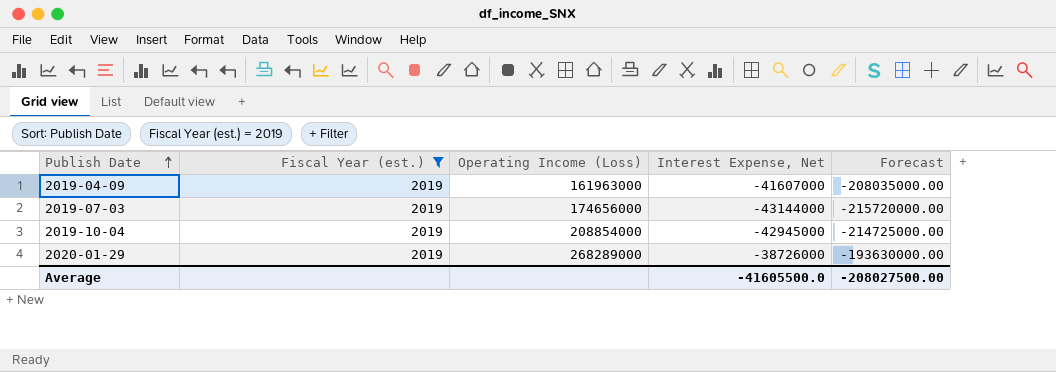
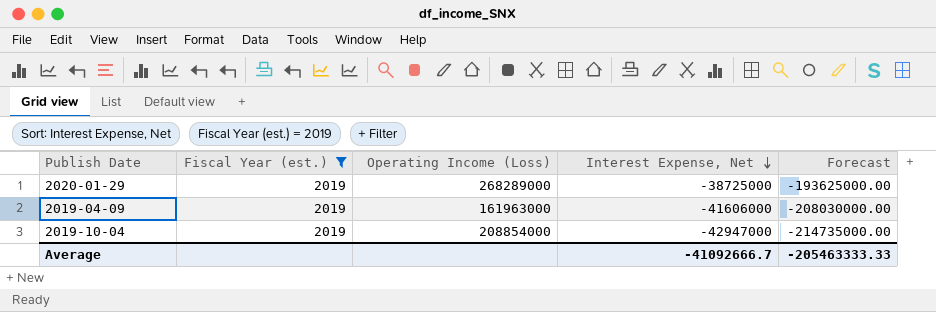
row order: Publish Date ascending -> Interest Expense, Net descending
row 2019-07-03: 2019 | 174656000 | -43144000 | -215720000.00 -> none
2020-01-29 | Interest Expense, Net: -38726000 -> -38725000
2020-01-29 | Forecast: -193630000.00 -> -193625000.00
2019-04-09 | Interest Expense, Net: -41607000 -> -41606000
2019-04-09 | Forecast: -208035000.00 -> -208030000.00
2019-10-04 | Interest Expense, Net: -42945000 -> -42947000
2019-10-04 | Forecast: -214725000.00 -> -214735000.00
Average | Interest Expense, Net: -41605500.0 -> -41092666.7
Average | Forecast: -208027500.00 -> -205463333.33

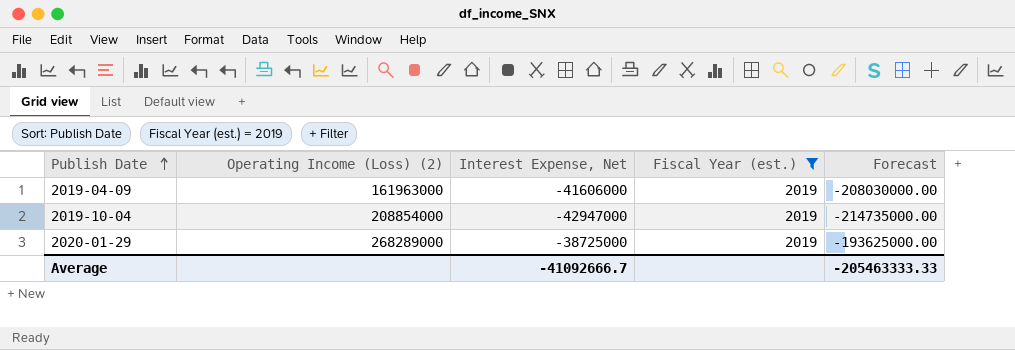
row order: Interest Expense, Net descending -> Publish Date ascending
column name: Operating Income (Loss) -> Operating Income (Loss) (2)
column Fiscal Year (est.) | position: 2 -> 4

